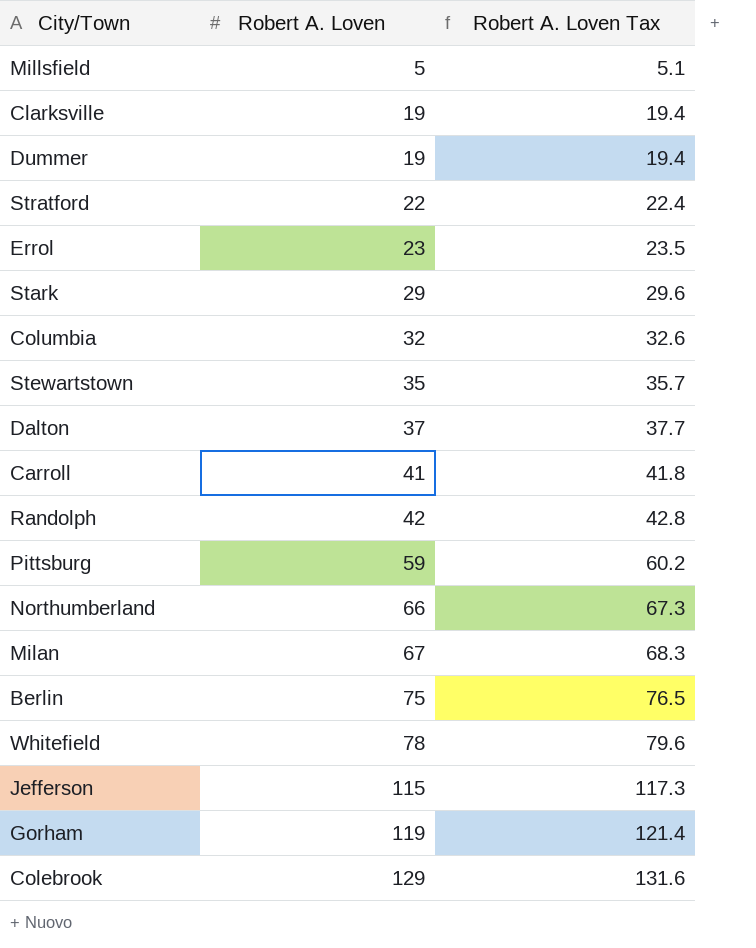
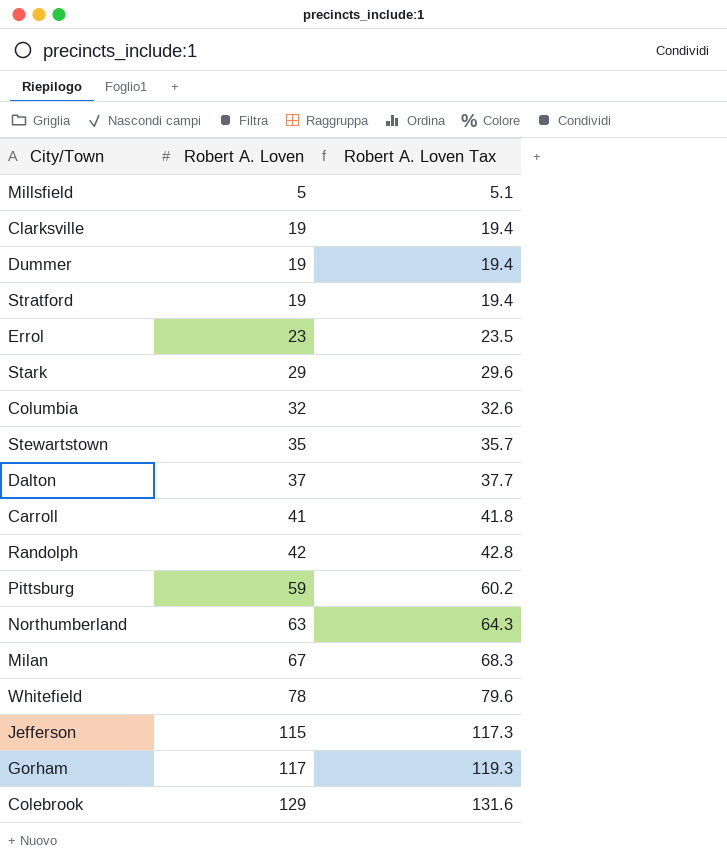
row Berlin: 75 | 76.5 -> none
Stratford | Robert A. Loven: 22 -> 19
Stratford | Robert A. Loven Tax: 22.4 -> 19.4
Northumberland | Robert A. Loven: 66 -> 63
Northumberland | Robert A. Loven Tax: 67.3 -> 64.3
Gorham | Robert A. Loven: 119 -> 117
Gorham | Robert A. Loven Tax: 121.4 -> 119.3

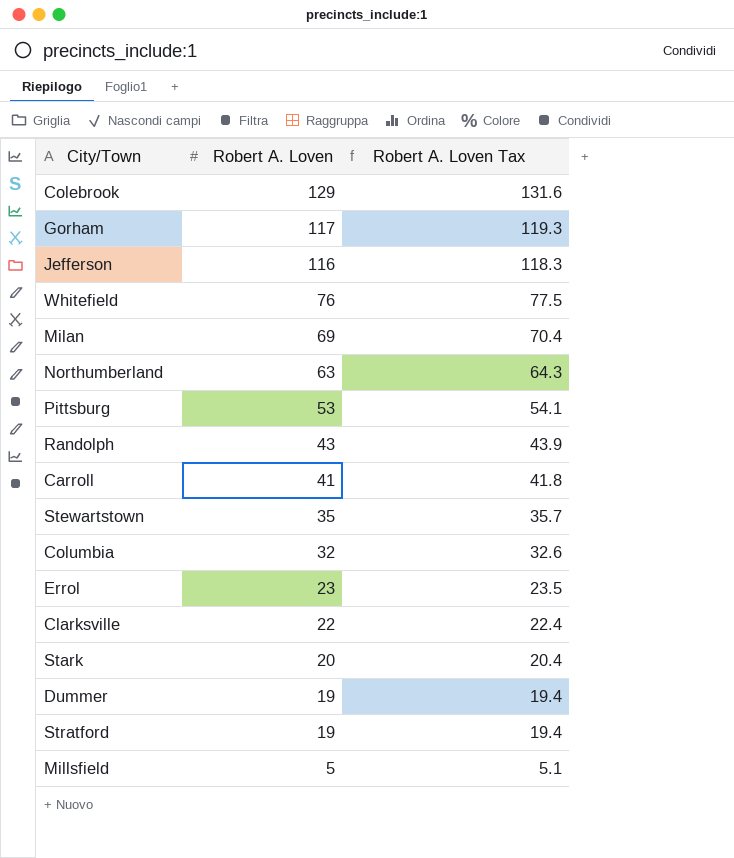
row order: Robert A. Loven ascending -> Robert A. Loven descending
row Dalton: 37 | 37.7 -> none
Jefferson | Robert A. Loven: 115 -> 116
Jefferson | Robert A. Loven Tax: 117.3 -> 118.3
Whitefield | Robert A. Loven: 78 -> 76
Whitefield | Robert A. Loven Tax: 79.6 -> 77.5
Milan | Robert A. Loven: 67 -> 69
Milan | Robert A. Loven Tax: 68.3 -> 70.4
Pittsburg | Robert A. Loven: 59 -> 53
Pittsburg | Robert A. Loven Tax: 60.2 -> 54.1
Randolph | Robert A. Loven: 42 -> 43
Randolph | Robert A. Loven Tax: 42.8 -> 43.9
Clarksville | Robert A. Loven: 19 -> 22
Clarksville | Robert A. Loven Tax: 19.4 -> 22.4
Stark | Robert A. Loven: 29 -> 20
Stark | Robert A. Loven Tax: 29.6 -> 20.4

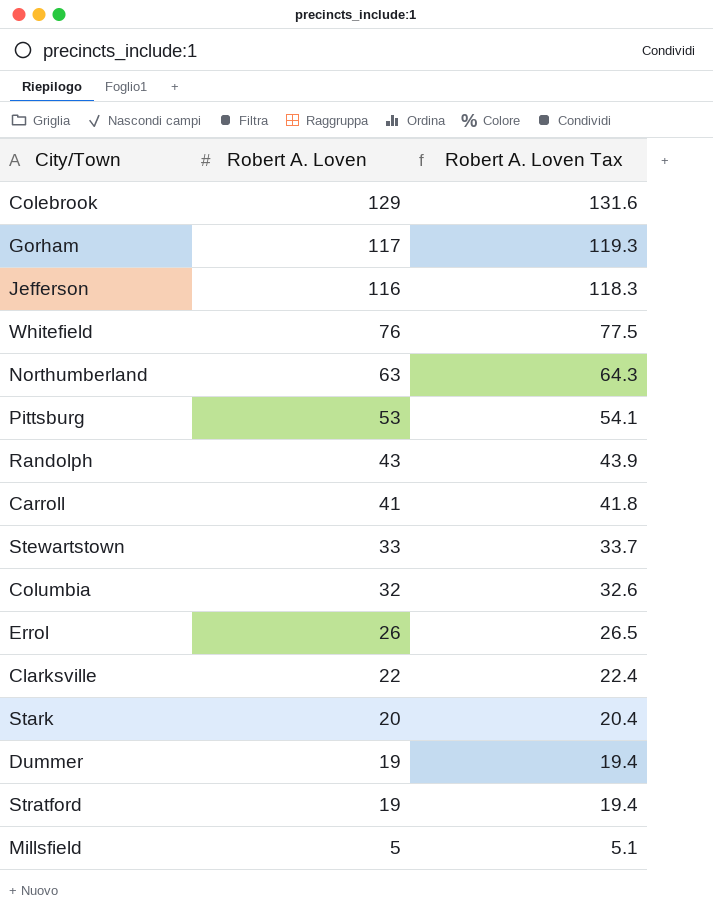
row Milan: 69 | 70.4 -> none
Stewartstown | Robert A. Loven: 35 -> 33
Stewartstown | Robert A. Loven Tax: 35.7 -> 33.7
Errol | Robert A. Loven: 23 -> 26
Errol | Robert A. Loven Tax: 23.5 -> 26.5

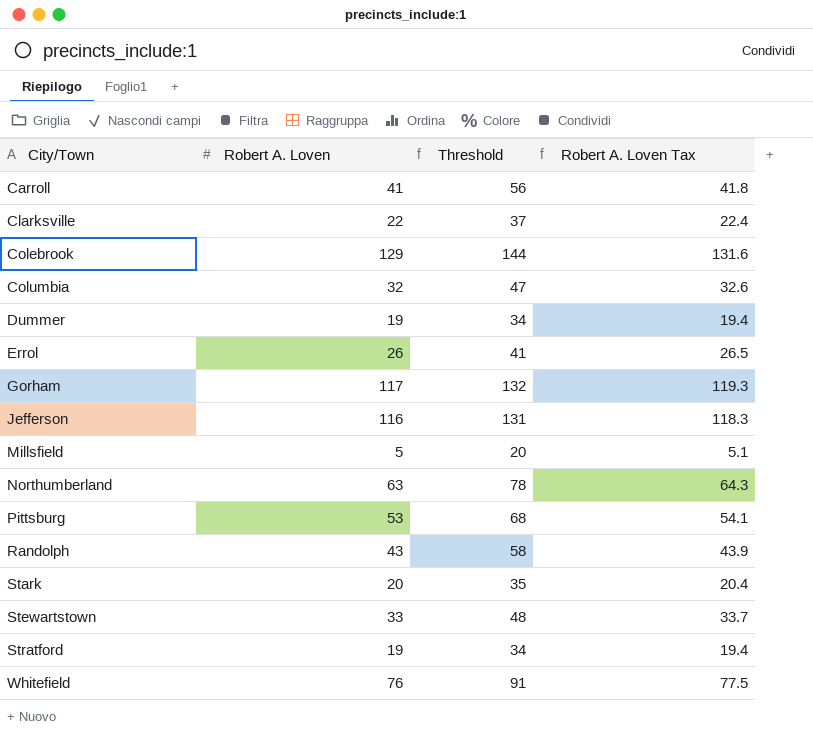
row order: Robert A. Loven descending -> City/Town ascending
column Threshold | formula: none -> [Robert A. Loven] + 15

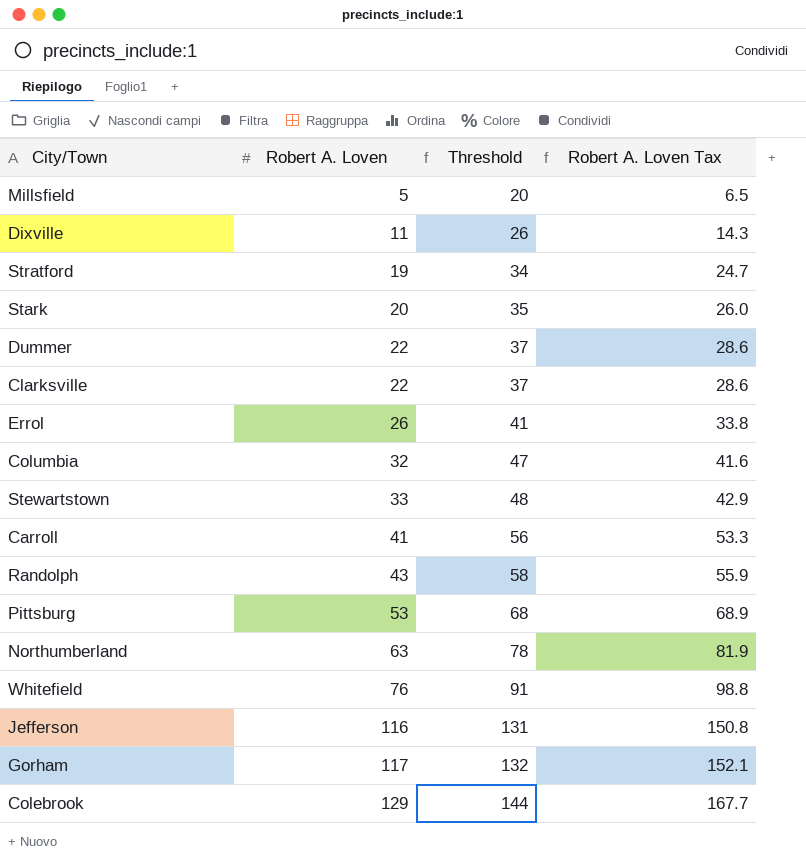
row order: City/Town ascending -> Robert A. Loven ascending
column Robert A. Loven Tax | formula: [Robert A. Loven] * 1.02 -> [Robert A. Loven] * 1.3
row Dixville: none -> 11 | 26 | 14.3
Dummer | Robert A. Loven: 19 -> 22
Dummer | Threshold: 34 -> 37

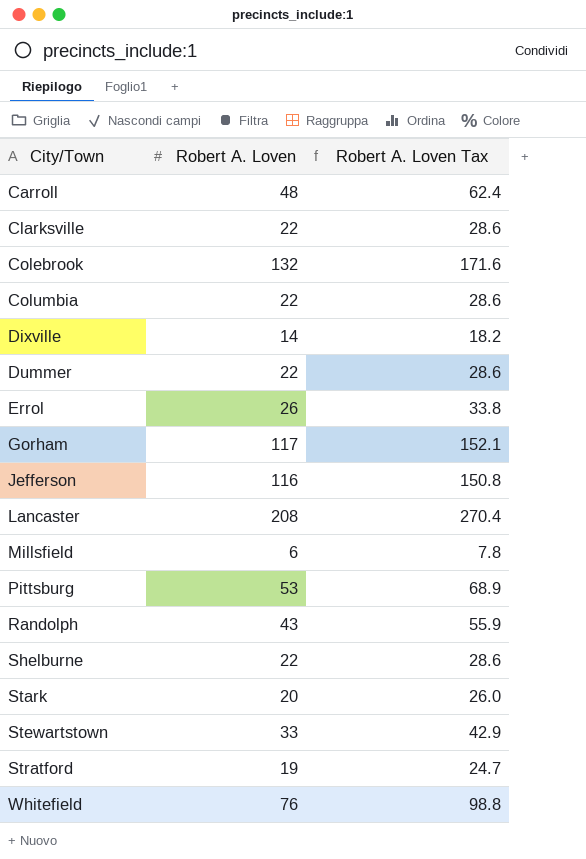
row order: Robert A. Loven ascending -> City/Town ascending
column Threshold | formula: [Robert A. Loven] + 15 -> none
row Northumberland: 63 | 78 | 81.9 -> none
Carroll | Robert A. Loven: 41 -> 48
Carroll | Robert A. Loven Tax: 53.3 -> 62.4
Colebrook | Robert A. Loven: 129 -> 132
Colebrook | Robert A. Loven Tax: 167.7 -> 171.6
Columbia | Robert A. Loven: 32 -> 22
Columbia | Robert A. Loven Tax: 41.6 -> 28.6
Dixville | Robert A. Loven: 11 -> 14
Dixville | Robert A. Loven Tax: 14.3 -> 18.2
row Lancaster: none -> 208 | 270.4
Millsfield | Robert A. Loven: 5 -> 6
Millsfield | Robert A. Loven Tax: 6.5 -> 7.8
row Shelburne: none -> 22 | 28.6

